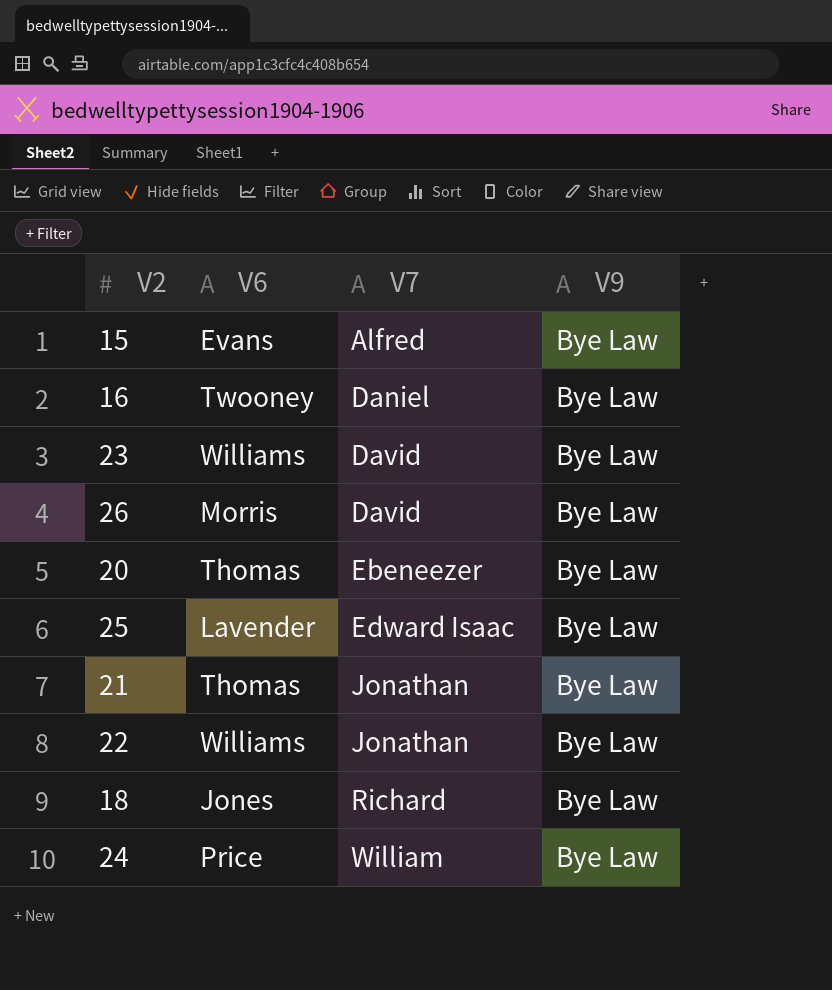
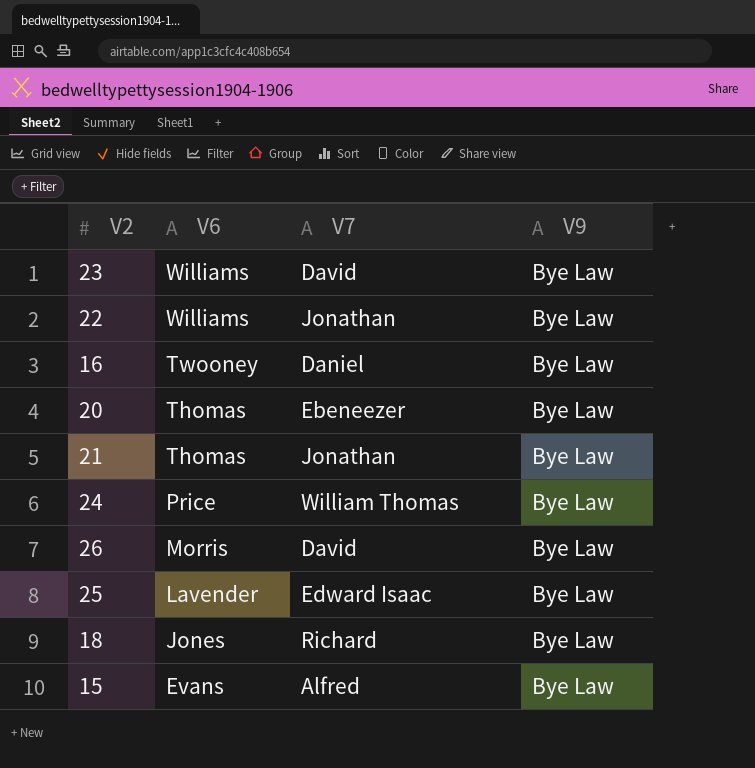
row order: V7 ascending -> V6 descending
24 | V7: William -> William Thomas

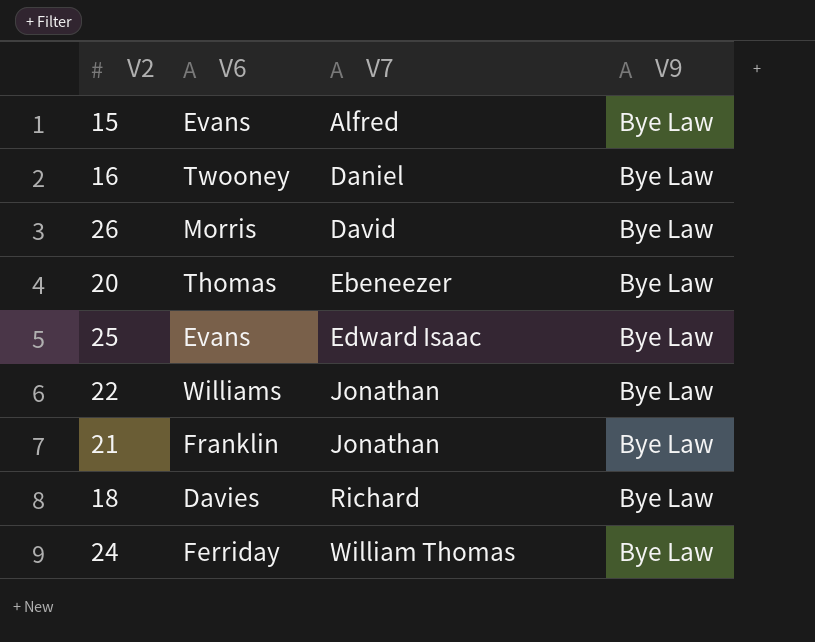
row order: V6 descending -> V7 ascending
row 23: Williams | David | Bye Law -> none
25 | V6: Lavender -> Evans
21 | V6: Thomas -> Franklin
18 | V6: Jones -> Davies
24 | V6: Price -> Ferriday

